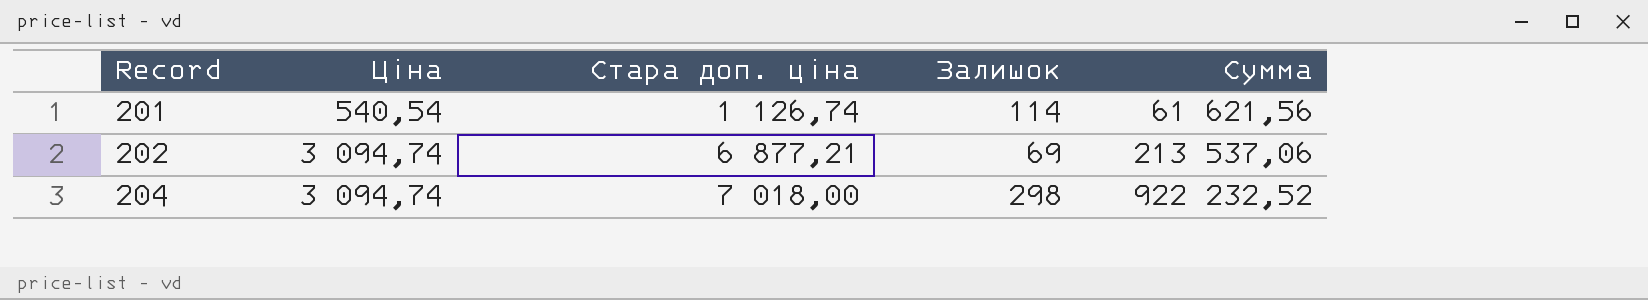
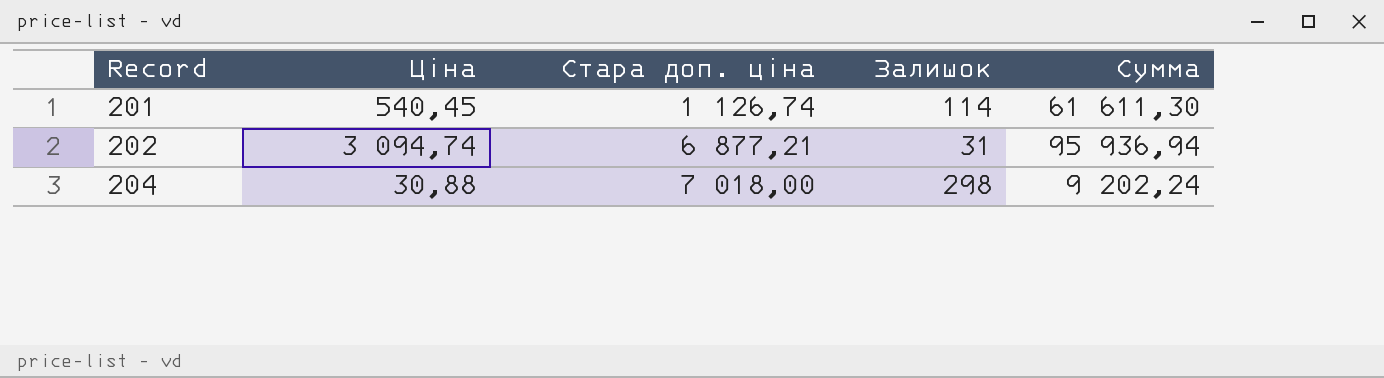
201 | Ціна: 540,54 -> 540,45
201 | Сумма: 61 621,56 -> 61 611,30
202 | Залишок: 69 -> 31
202 | Сумма: 213 537,06 -> 95 936,94
204 | Ціна: 3 094,74 -> 30,88
204 | Сумма: 922 232,52 -> 9 202,24

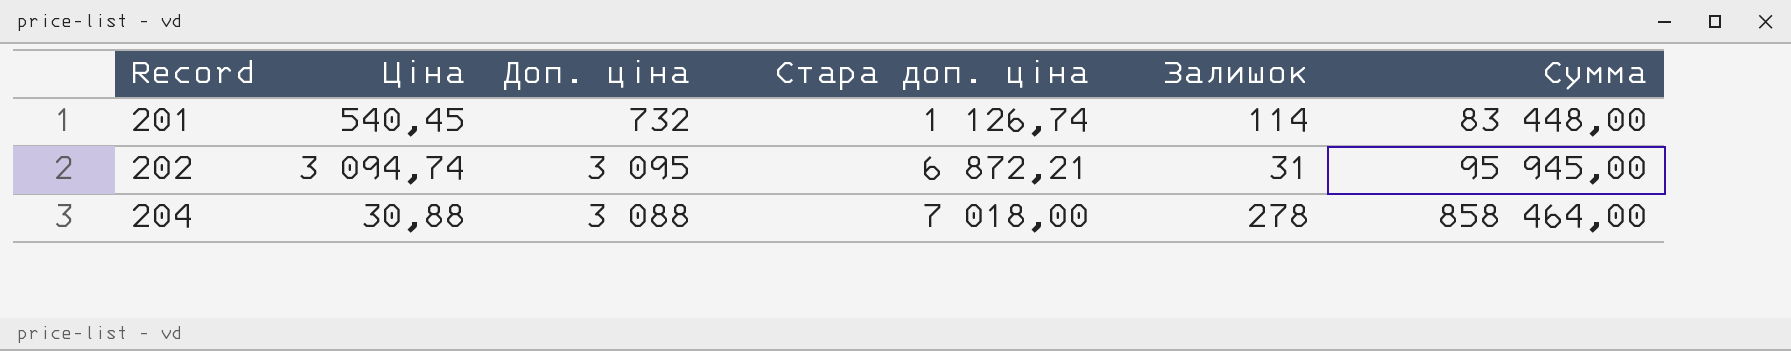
column Доп. ціна | position: none -> 3
column Сумма | formula: [Ціна] * [Залишок] -> [Доп. ціна] * [Залишок]
202 | Стара доп. ціна: 6 877,21 -> 6 872,21
204 | Залишок: 298 -> 278

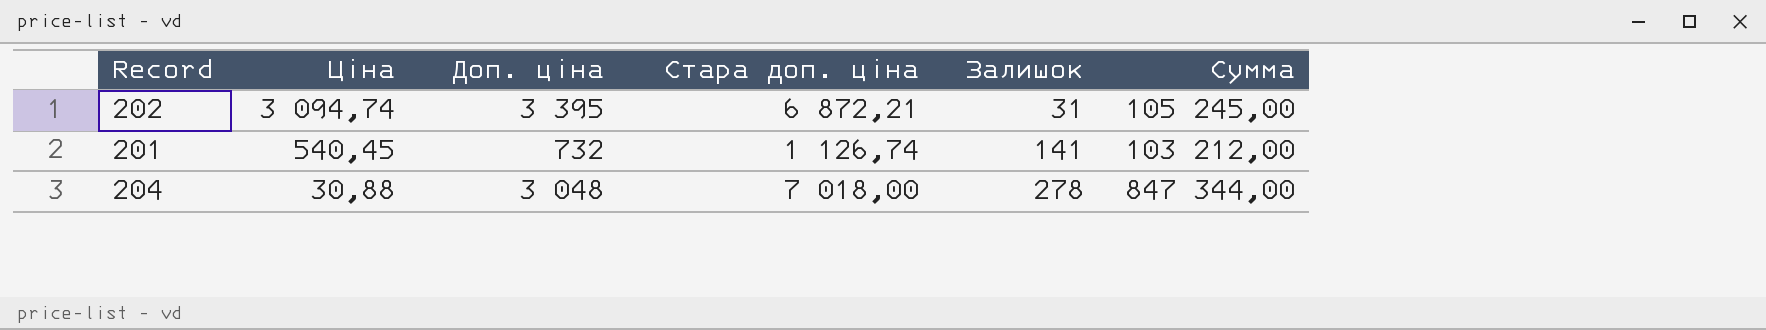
row order: Record ascending -> Ціна descending
202 | Доп. ціна: 3 095 -> 3 395
202 | Сумма: 95 945,00 -> 105 245,00
201 | Залишок: 114 -> 141
201 | Сумма: 83 448,00 -> 103 212,00
204 | Доп. ціна: 3 088 -> 3 048
204 | Сумма: 858 464,00 -> 847 344,00

